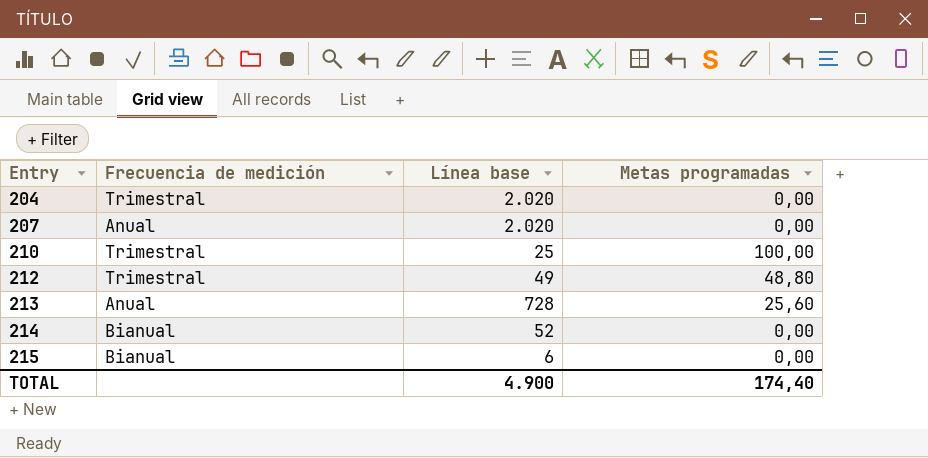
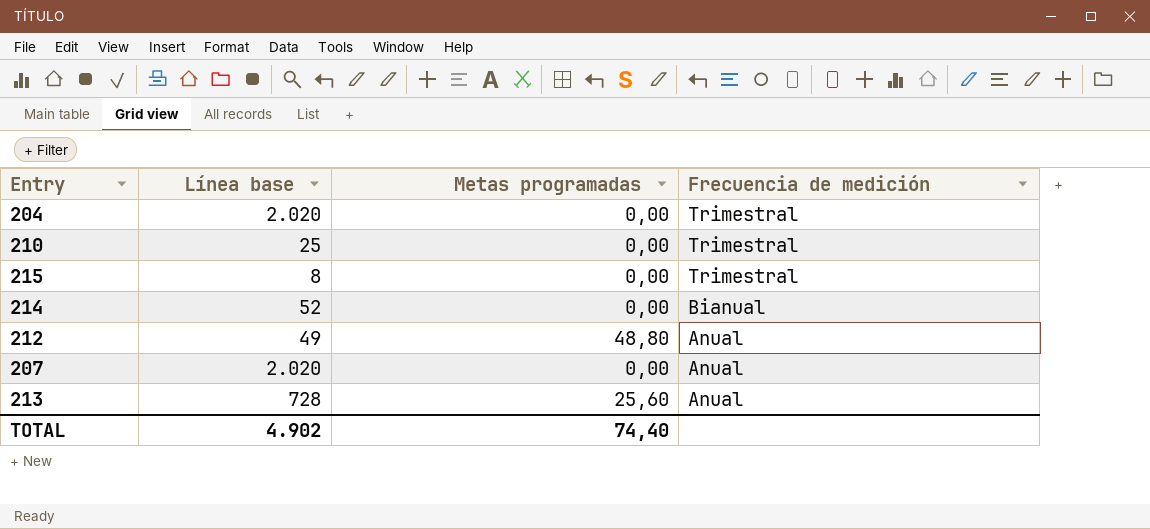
row order: Entry ascending -> Frecuencia de medición descending
column Frecuencia de medición | position: 2 -> 4
210 | Metas programadas: 100,00 -> 0,00
215 | Línea base: 6 -> 8
215 | Frecuencia de medición: Bianual -> Trimestral
212 | Frecuencia de medición: Trimestral -> Anual
TOTAL | Línea base: 4.900 -> 4.902
TOTAL | Metas programadas: 174,40 -> 74,40

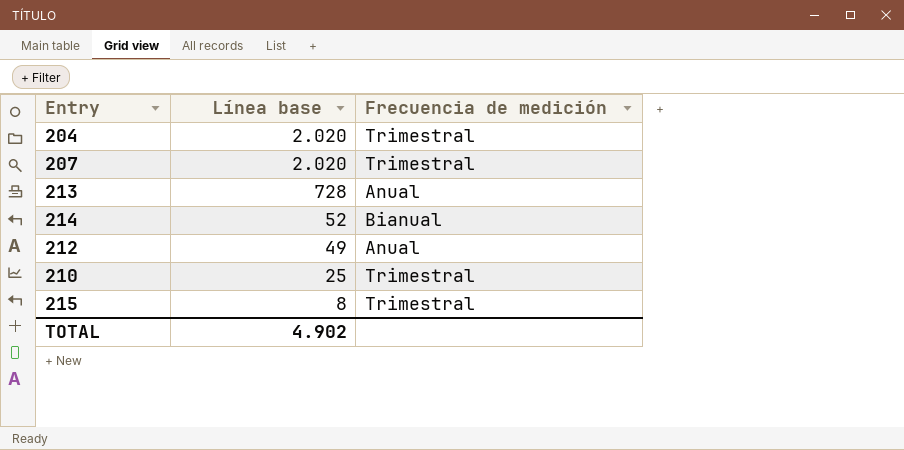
row order: Frecuencia de medición descending -> Línea base descending
column Metas programadas | position: 3 -> none
207 | Frecuencia de medición: Anual -> Trimestral

